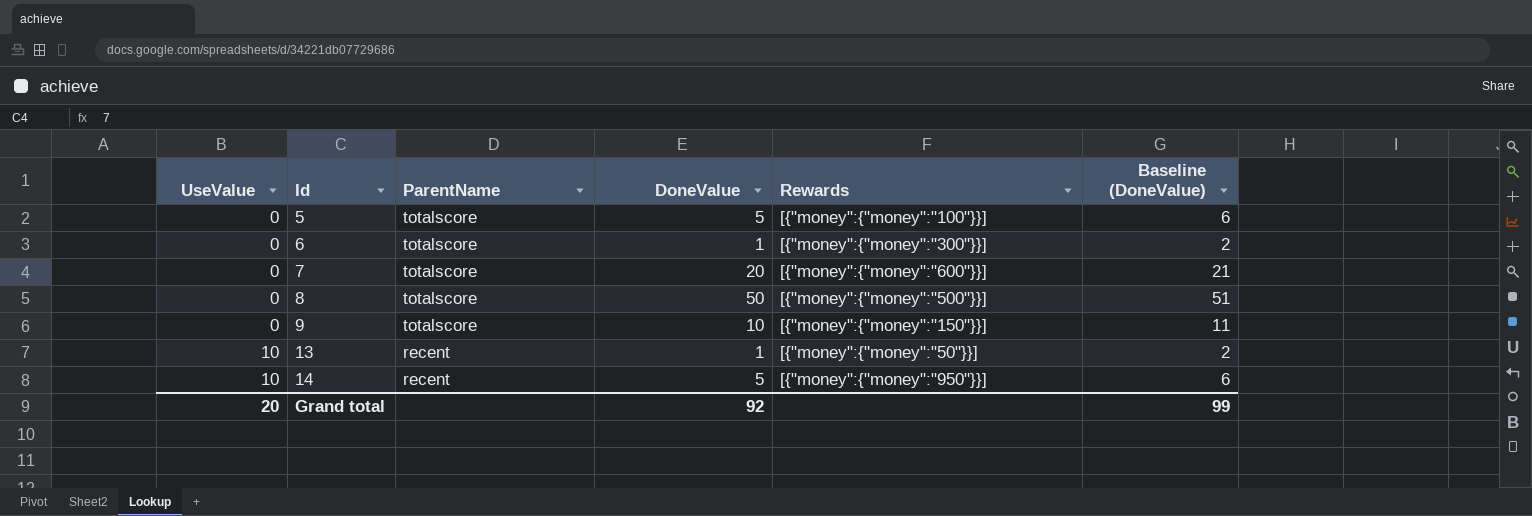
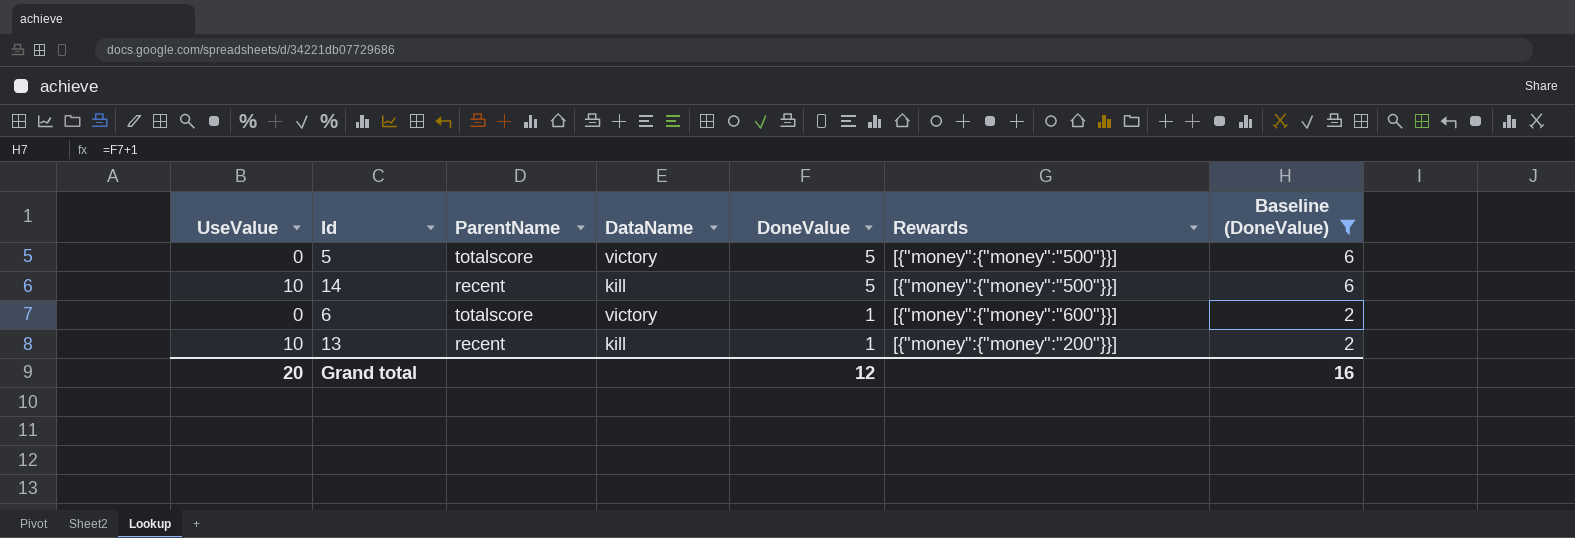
filter: none -> Baseline (DoneValue) <= 6
row order: UseValue ascending -> DoneValue descending
column DataName | position: none -> 4
5 | Rewards: [{"money":{"money":"100"}}] -> [{"money":{"money":"500"}}]
14 | Rewards: [{"money":{"money":"950"}}] -> [{"money":{"money":"500"}}]
6 | Rewards: [{"money":{"money":"300"}}] -> [{"money":{"money":"600"}}]
13 | Rewards: [{"money":{"money":"50"}}] -> [{"money":{"money":"200"}}]
Grand total | DoneValue: 92 -> 12
Grand total | Baseline (DoneValue): 99 -> 16

